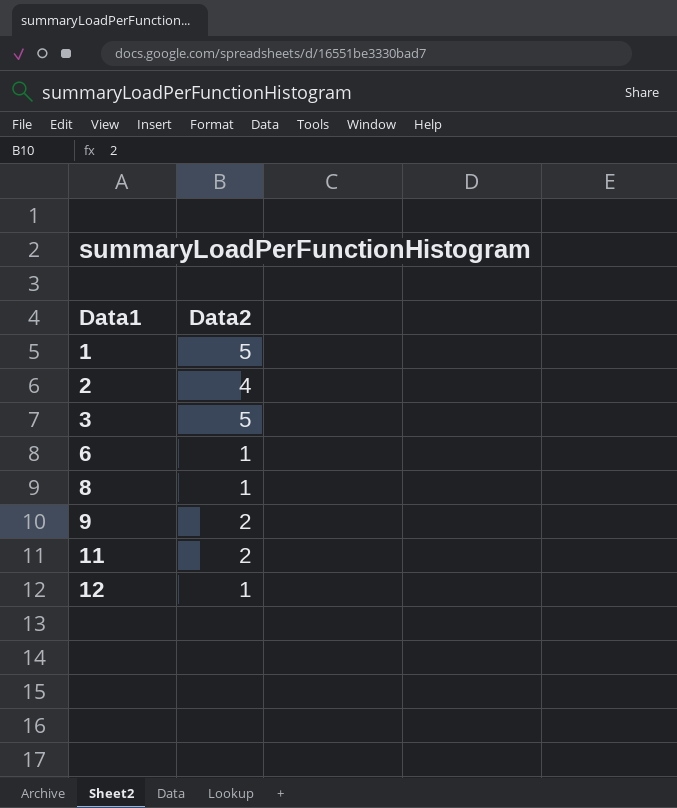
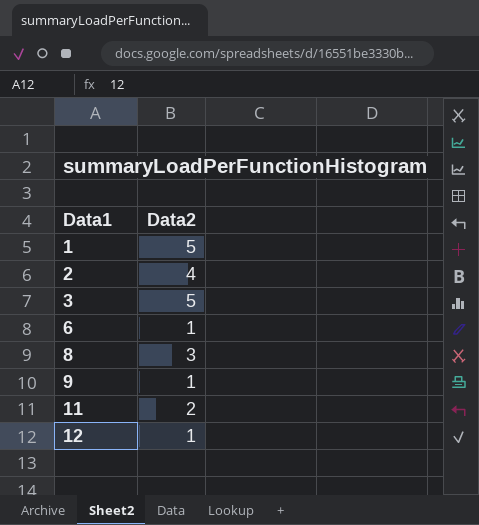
8 | Data2: 1 -> 3
9 | Data2: 2 -> 1

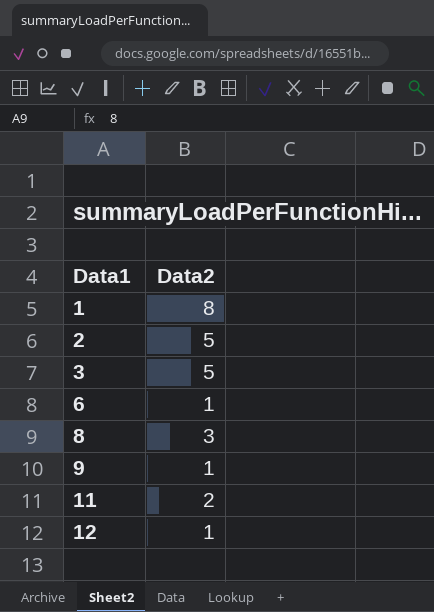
1 | Data2: 5 -> 8
2 | Data2: 4 -> 5

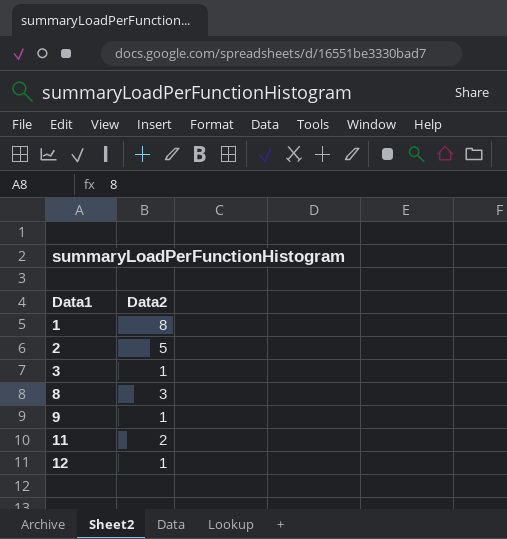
row 6: 1 -> none
3 | Data2: 5 -> 1

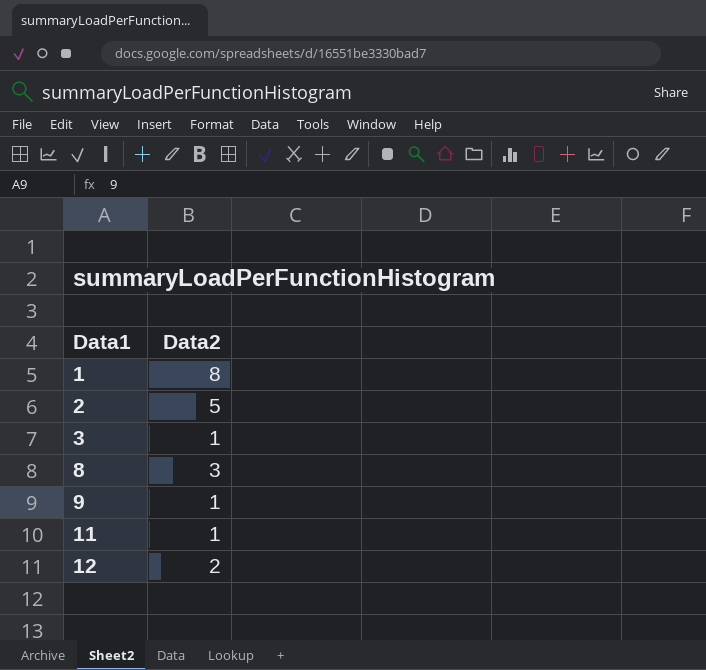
11 | Data2: 2 -> 1
12 | Data2: 1 -> 2

